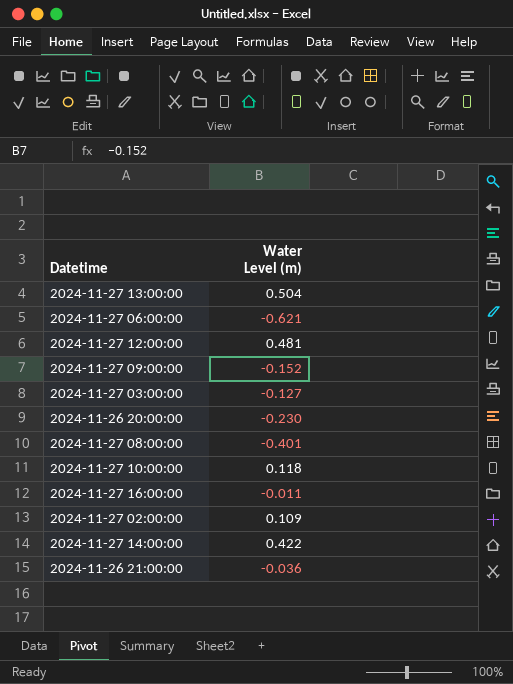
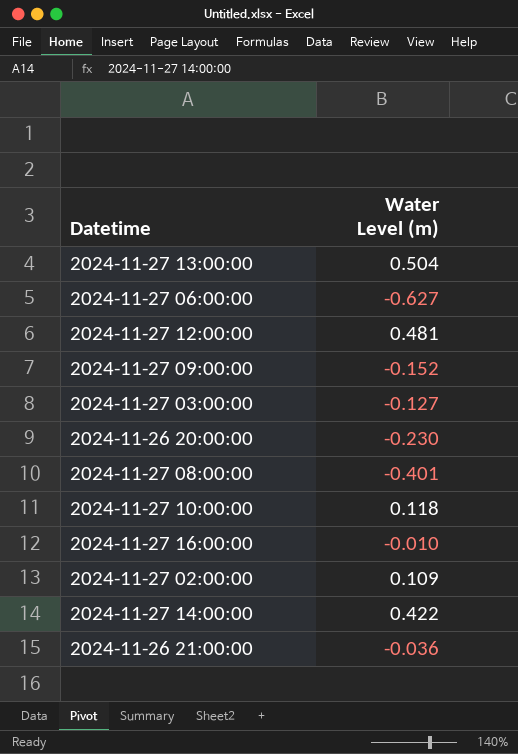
2024-11-27 06:00:00 | Water Level (m): -0.621 -> -0.627
2024-11-27 16:00:00 | Water Level (m): -0.011 -> -0.010

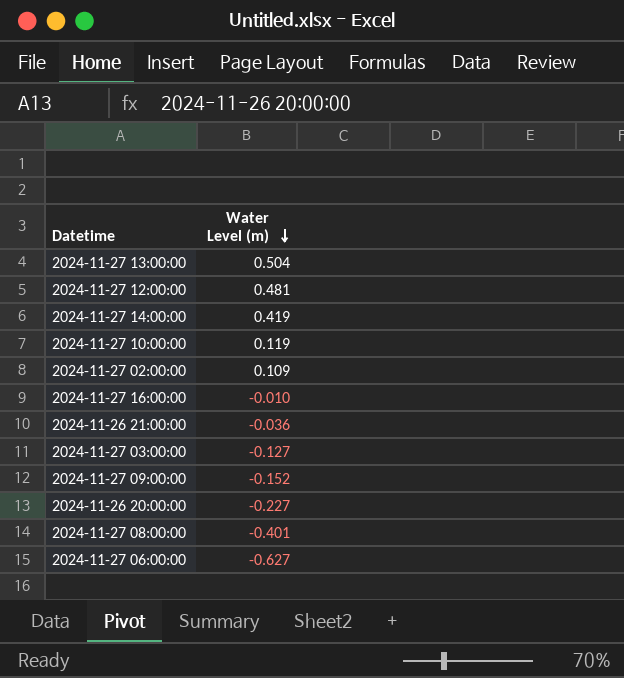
row order: none -> Water Level (m) descending
2024-11-27 14:00:00 | Water Level (m): 0.422 -> 0.419
2024-11-27 10:00:00 | Water Level (m): 0.118 -> 0.119
2024-11-26 20:00:00 | Water Level (m): -0.230 -> -0.227

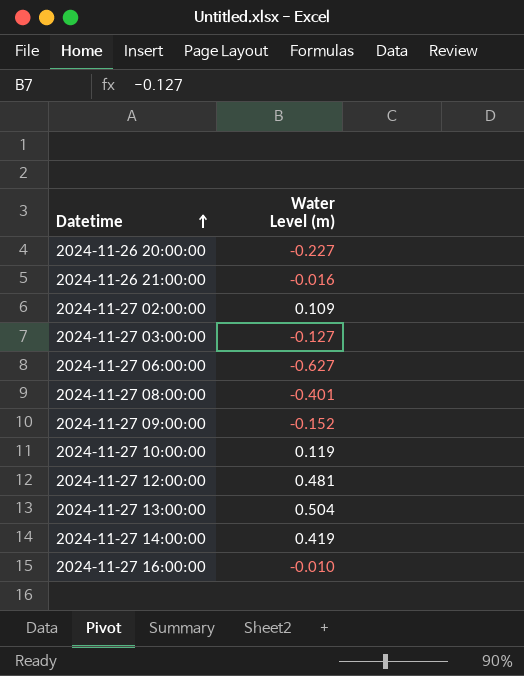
row order: Water Level (m) descending -> Datetime ascending
2024-11-26 21:00:00 | Water Level (m): -0.036 -> -0.016

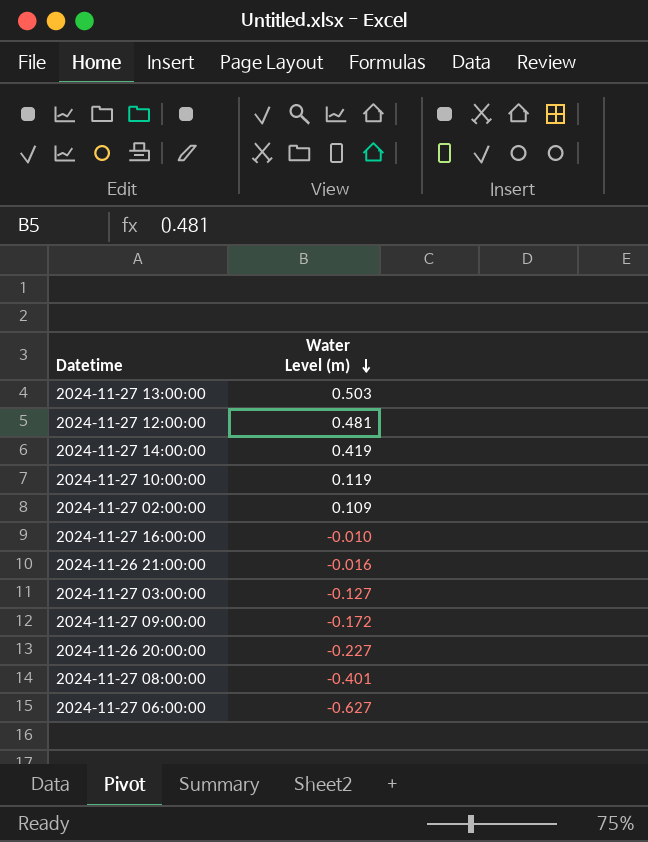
row order: Datetime ascending -> Water Level (m) descending
2024-11-27 13:00:00 | Water Level (m): 0.504 -> 0.503
2024-11-27 09:00:00 | Water Level (m): -0.152 -> -0.172

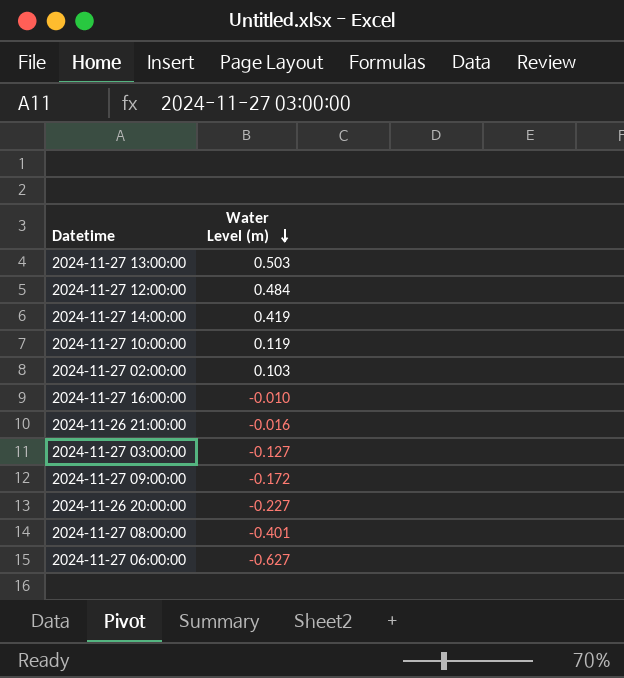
2024-11-27 12:00:00 | Water Level (m): 0.481 -> 0.484
2024-11-27 02:00:00 | Water Level (m): 0.109 -> 0.103

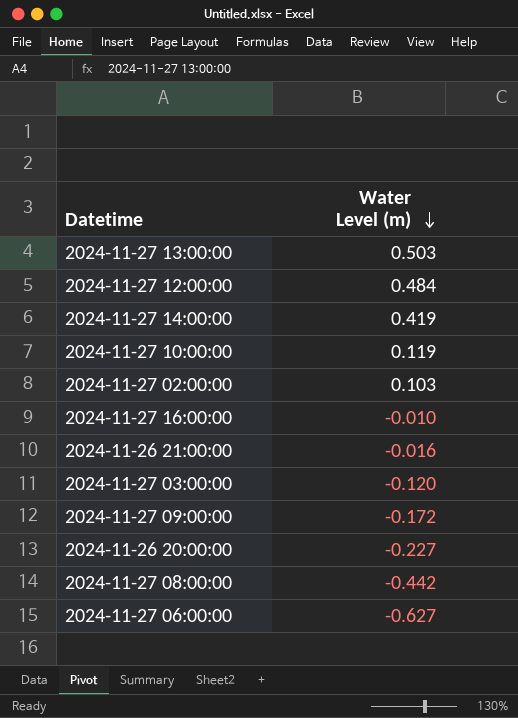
2024-11-27 03:00:00 | Water Level (m): -0.127 -> -0.120
2024-11-27 08:00:00 | Water Level (m): -0.401 -> -0.442

